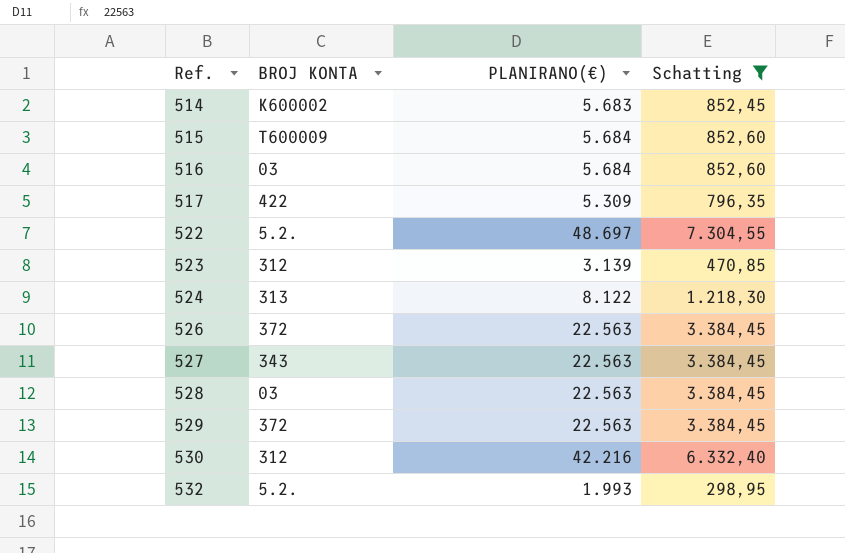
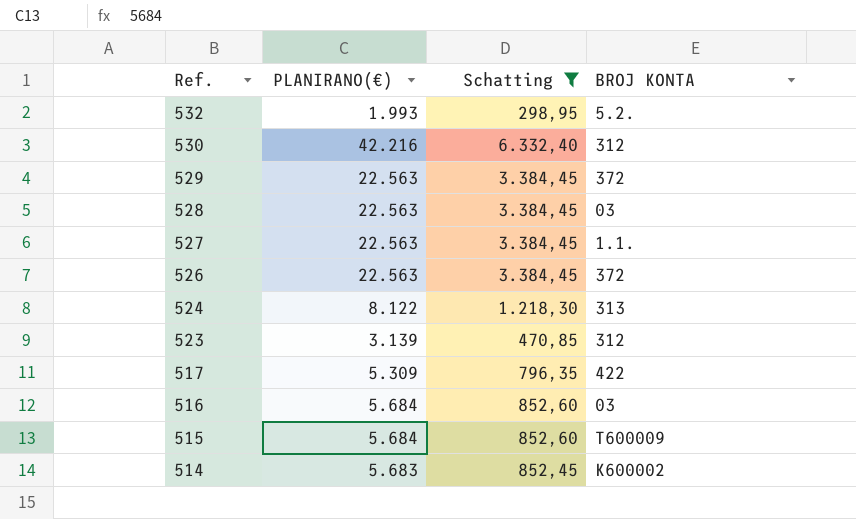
row order: Ref. ascending -> Ref. descending
column BROJ KONTA | position: 2 -> 4
row 522: 5.2. | 48.697 | 7.304,55 -> none
527 | BROJ KONTA: 343 -> 1.1.

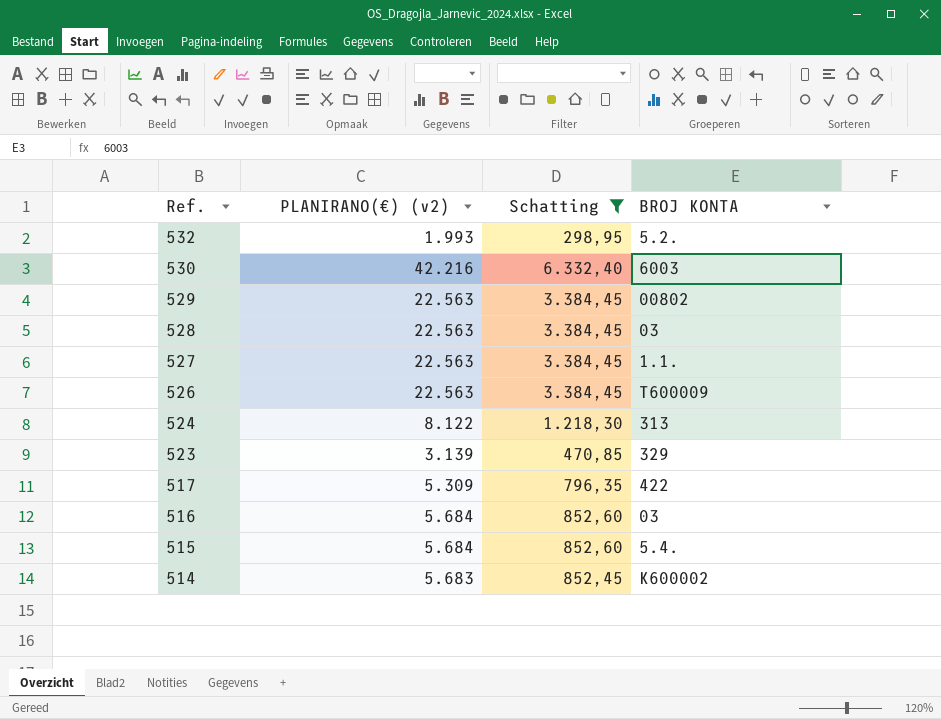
column name: PLANIRANO(€) -> PLANIRANO(€) (v2)
530 | BROJ KONTA: 312 -> 6003
529 | BROJ KONTA: 372 -> 00802
526 | BROJ KONTA: 372 -> T600009
523 | BROJ KONTA: 312 -> 329
515 | BROJ KONTA: T600009 -> 5.4.

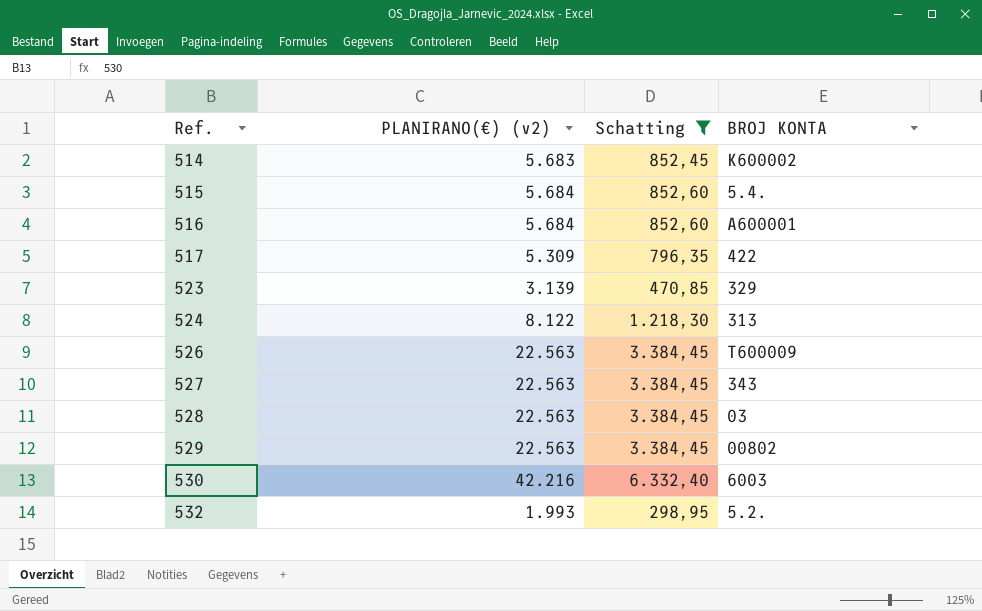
row order: Ref. descending -> Ref. ascending
516 | BROJ KONTA: 03 -> A600001
527 | BROJ KONTA: 1.1. -> 343

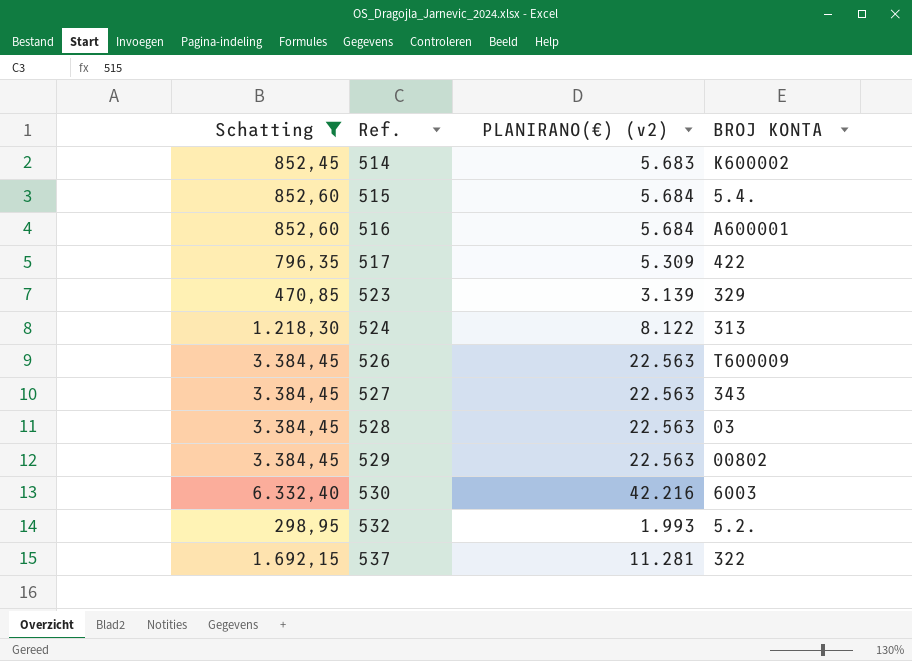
column Schatting | position: 3 -> 1
row 537: none -> 1.692,15 | 11.281 | 322

